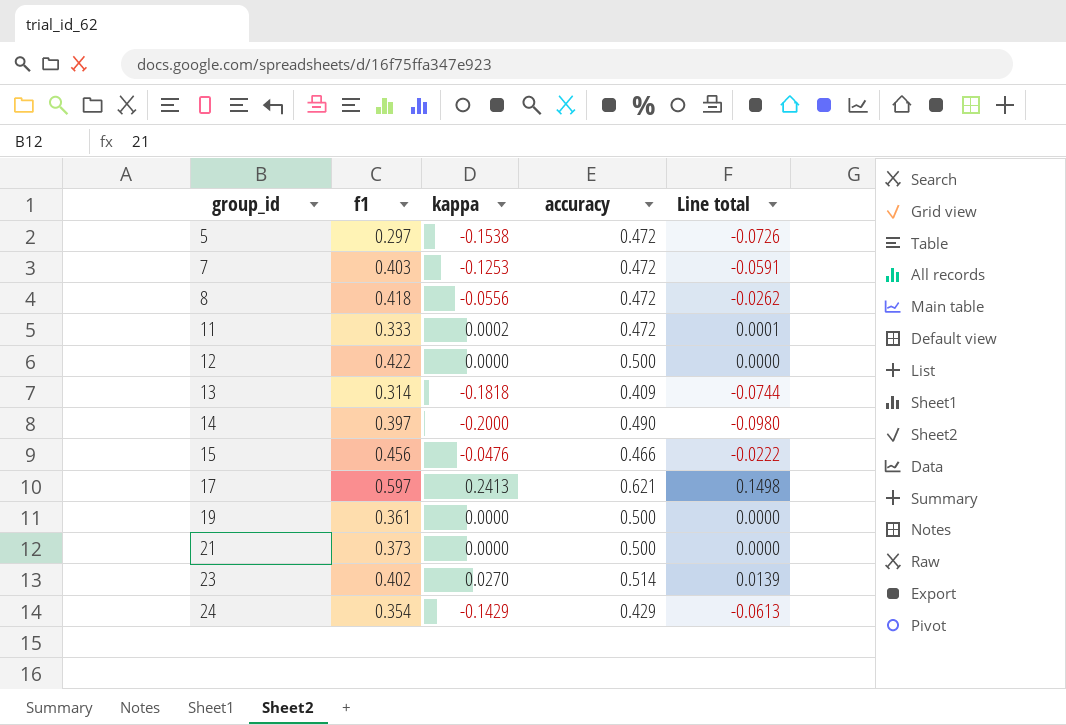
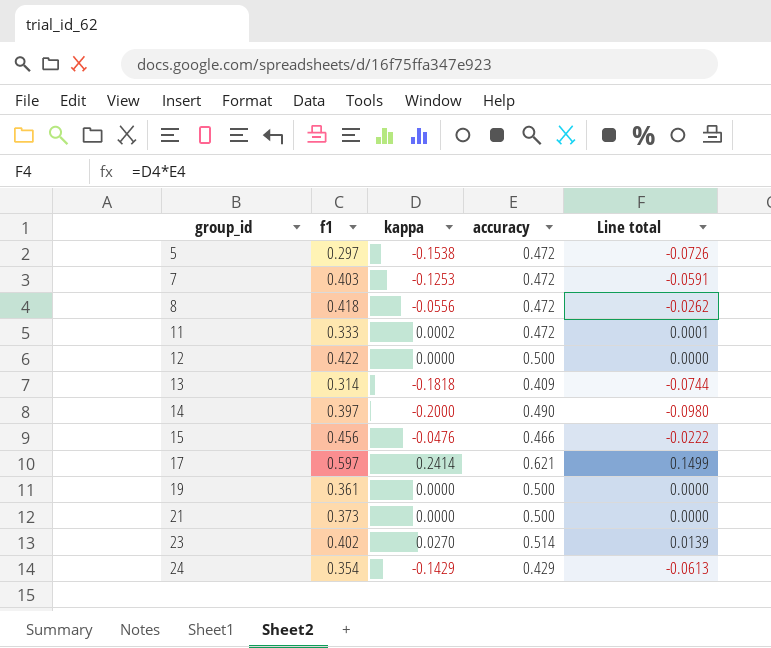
17 | kappa: 0.2413 -> 0.2414
17 | Line total: 0.1498 -> 0.1499

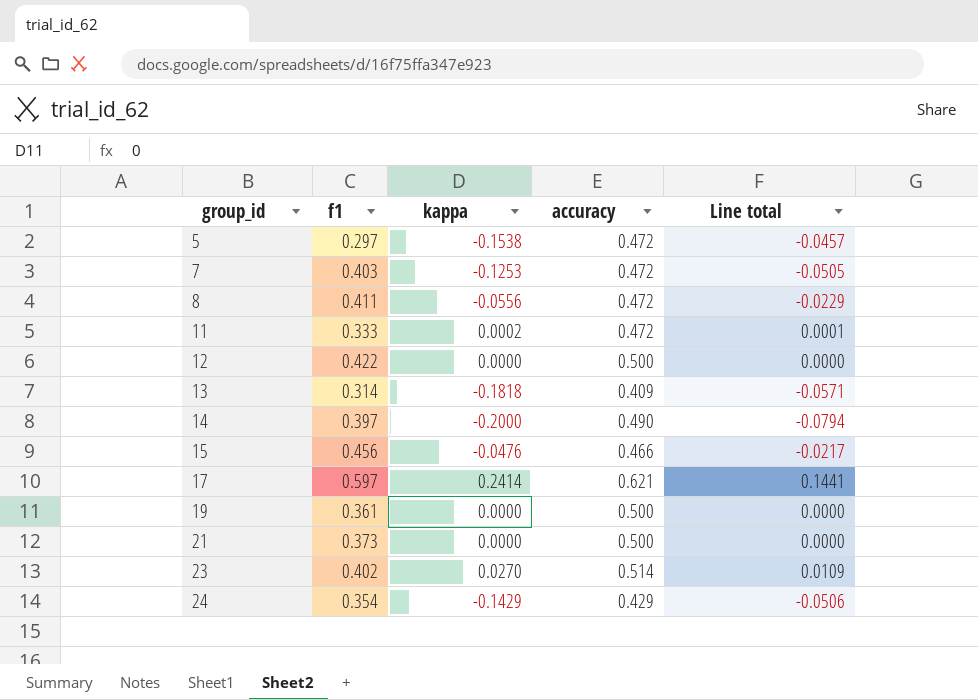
column Line total | formula: [kappa] * [accuracy] -> [f1] * [kappa]
8 | f1: 0.418 -> 0.411

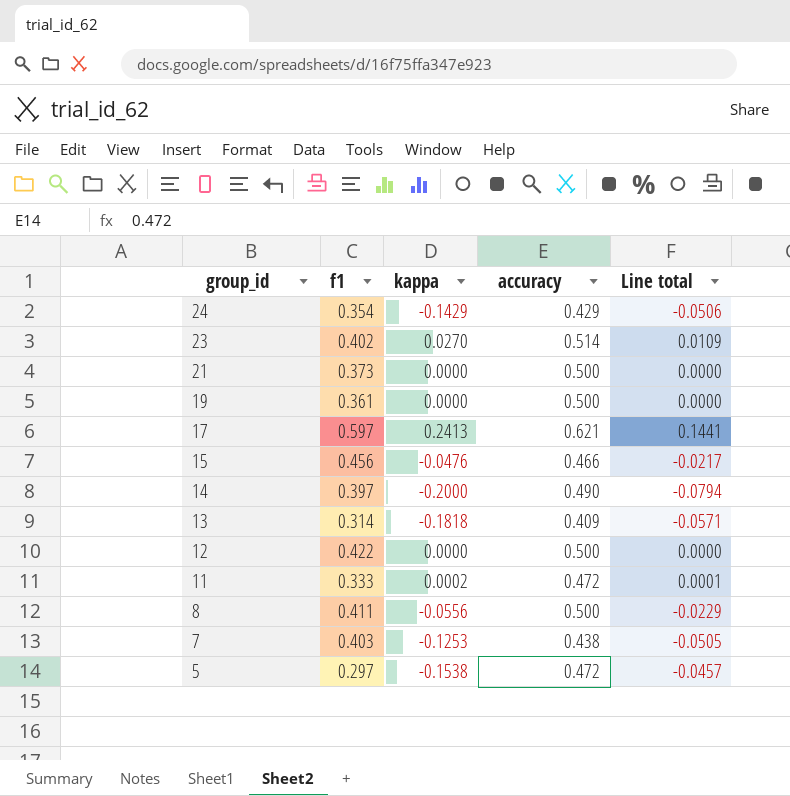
row order: group_id ascending -> group_id descending
17 | kappa: 0.2414 -> 0.2413
8 | accuracy: 0.472 -> 0.500
7 | accuracy: 0.472 -> 0.438

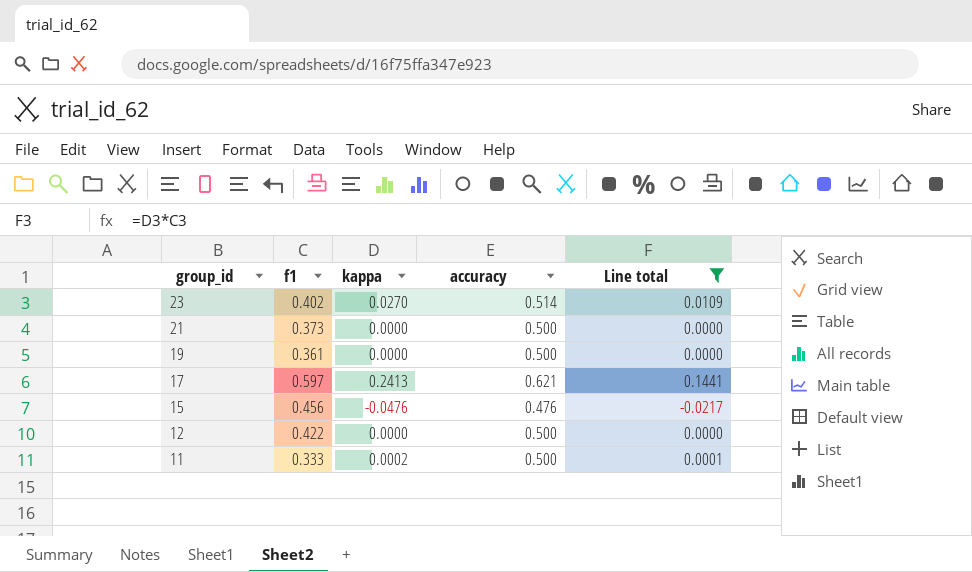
filter: none -> Line total >= -0.0217
15 | accuracy: 0.466 -> 0.476
11 | accuracy: 0.472 -> 0.500

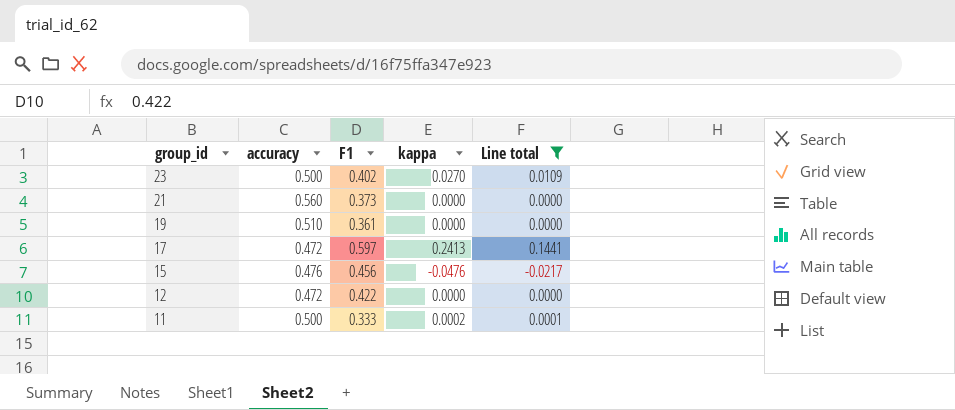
column accuracy | position: 4 -> 2
column name: f1 -> F1
23 | accuracy: 0.514 -> 0.500
21 | accuracy: 0.500 -> 0.560
19 | accuracy: 0.500 -> 0.510
17 | accuracy: 0.621 -> 0.472
12 | accuracy: 0.500 -> 0.472

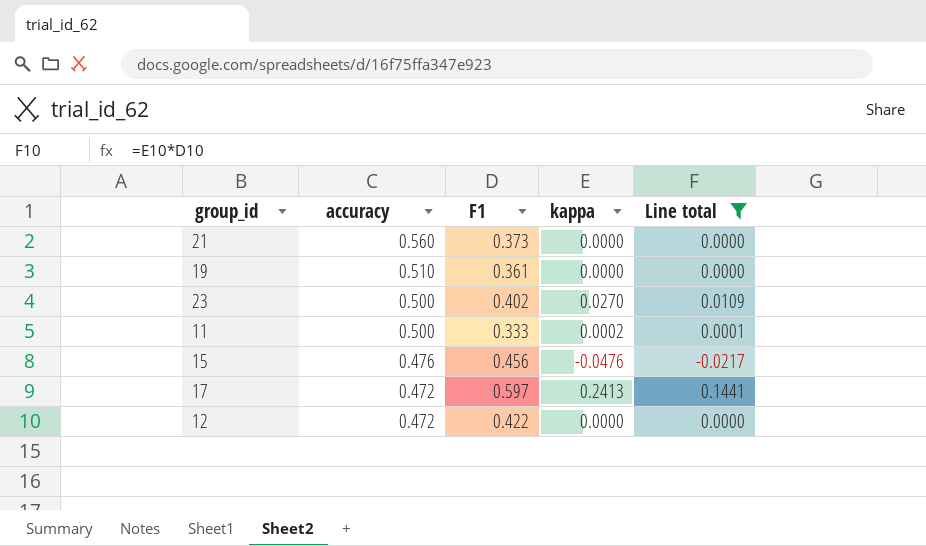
row order: group_id descending -> accuracy descending

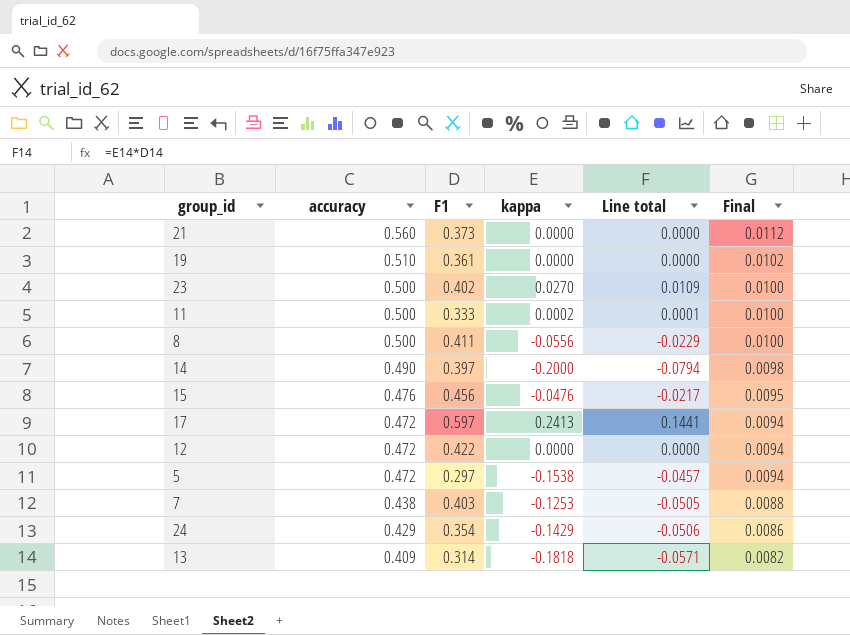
filter: Line total >= -0.0217 -> none
column Final | formula: none -> [accuracy] * 0.02

